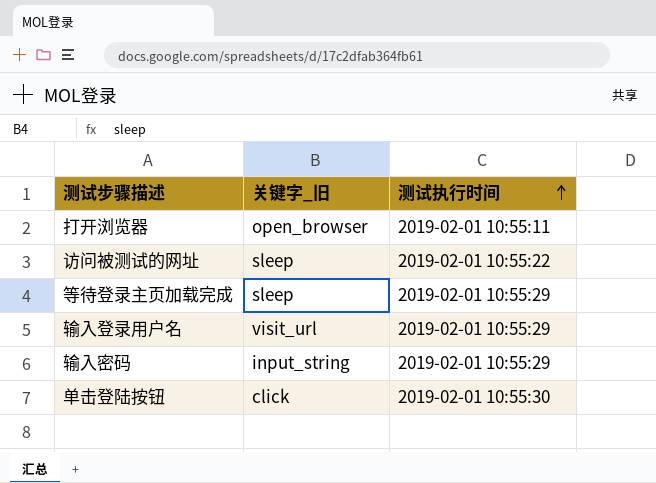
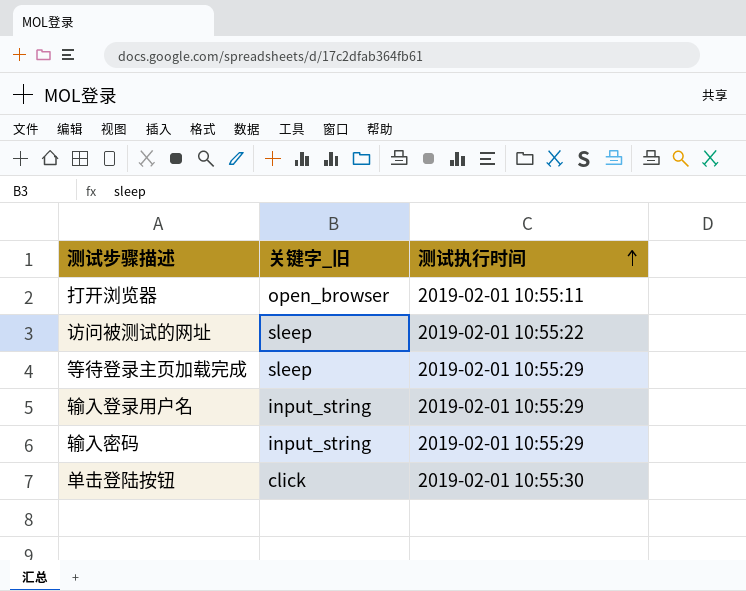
输入登录用户名 | 关键字_旧: visit_url -> input_string

